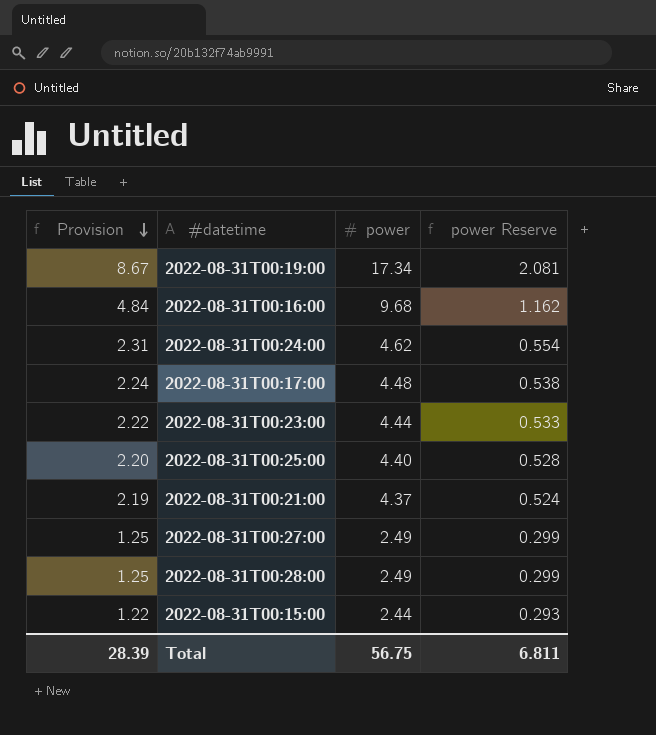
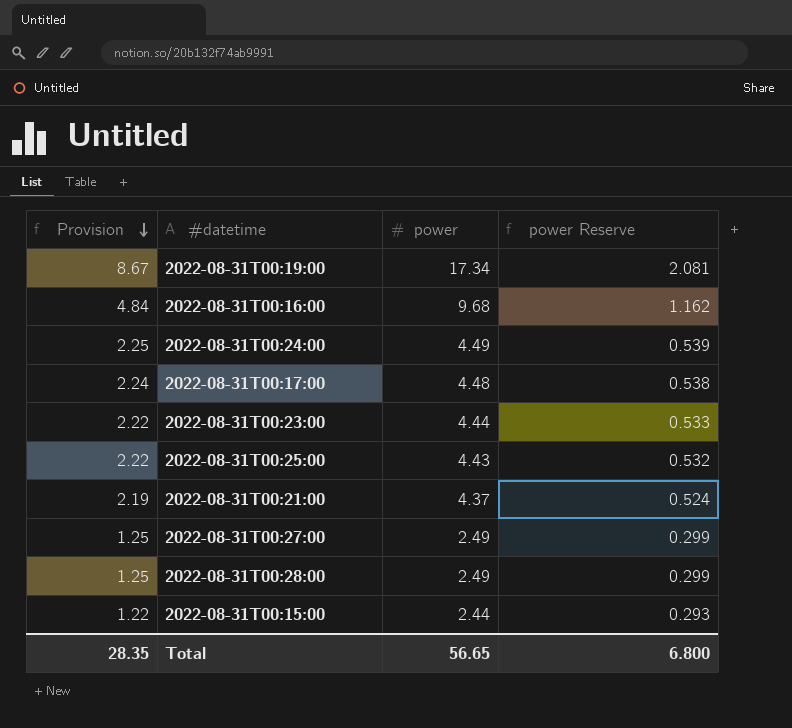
2022-08-31T00:24:00 | Provision: 2.31 -> 2.25
2022-08-31T00:24:00 | power: 4.62 -> 4.49
2022-08-31T00:24:00 | power Reserve: 0.554 -> 0.539
2022-08-31T00:25:00 | Provision: 2.20 -> 2.22
2022-08-31T00:25:00 | power: 4.40 -> 4.43
2022-08-31T00:25:00 | power Reserve: 0.528 -> 0.532
Total | Provision: 28.39 -> 28.35
Total | power: 56.75 -> 56.65
Total | power Reserve: 6.811 -> 6.800

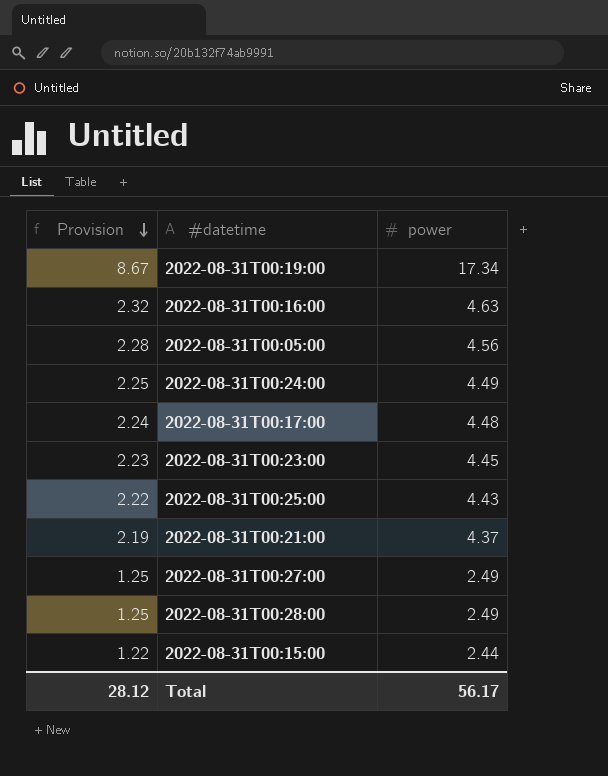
column power Reserve | formula: [power] * 0.12 -> none
2022-08-31T00:16:00 | Provision: 4.84 -> 2.32
2022-08-31T00:16:00 | power: 9.68 -> 4.63
row 2022-08-31T00:05:00: none -> 2.28 | 4.56
2022-08-31T00:23:00 | Provision: 2.22 -> 2.23
2022-08-31T00:23:00 | power: 4.44 -> 4.45
Total | Provision: 28.35 -> 28.12
Total | power: 56.65 -> 56.17

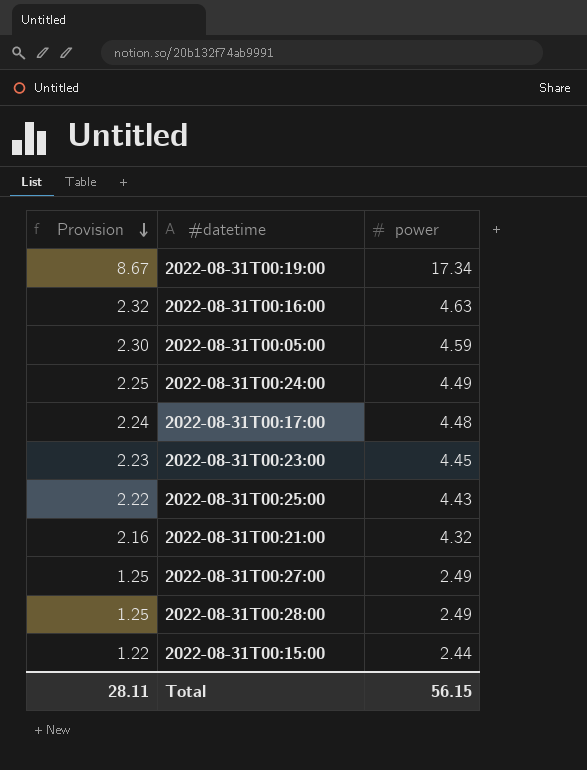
2022-08-31T00:05:00 | Provision: 2.28 -> 2.30
2022-08-31T00:05:00 | power: 4.56 -> 4.59
2022-08-31T00:21:00 | Provision: 2.19 -> 2.16
2022-08-31T00:21:00 | power: 4.37 -> 4.32
Total | Provision: 28.12 -> 28.11
Total | power: 56.17 -> 56.15

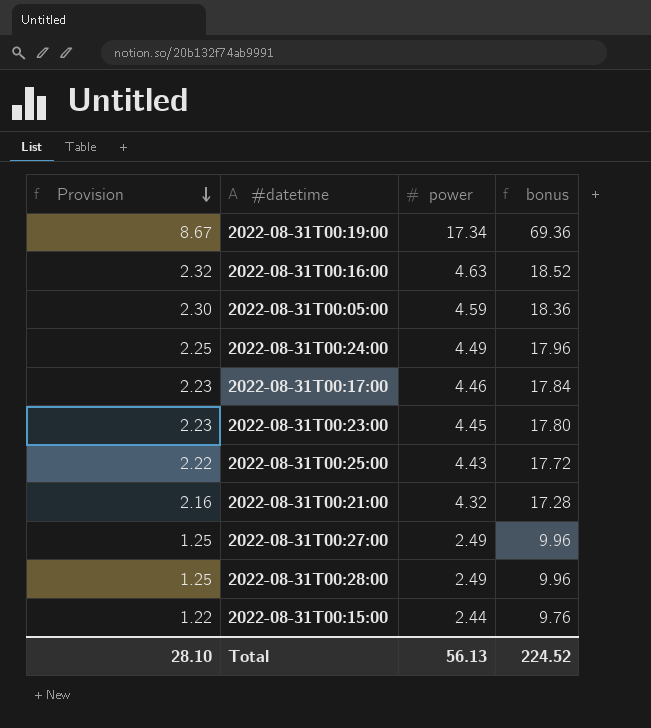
column bonus | formula: none -> [power] * 4
2022-08-31T00:17:00 | Provision: 2.24 -> 2.23
2022-08-31T00:17:00 | power: 4.48 -> 4.46
Total | Provision: 28.11 -> 28.10
Total | power: 56.15 -> 56.13

